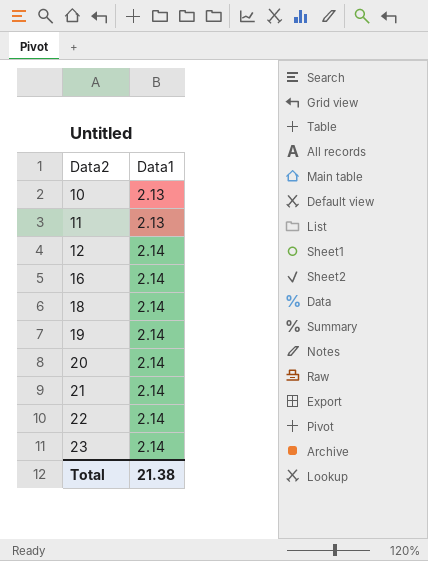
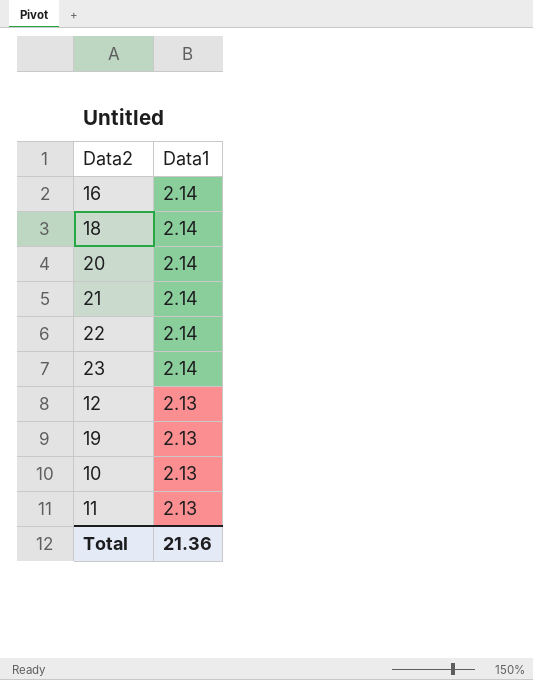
row order: Data2 ascending -> Data1 descending
12 | Data1: 2.14 -> 2.13
19 | Data1: 2.14 -> 2.13
Total | Data1: 21.38 -> 21.36

